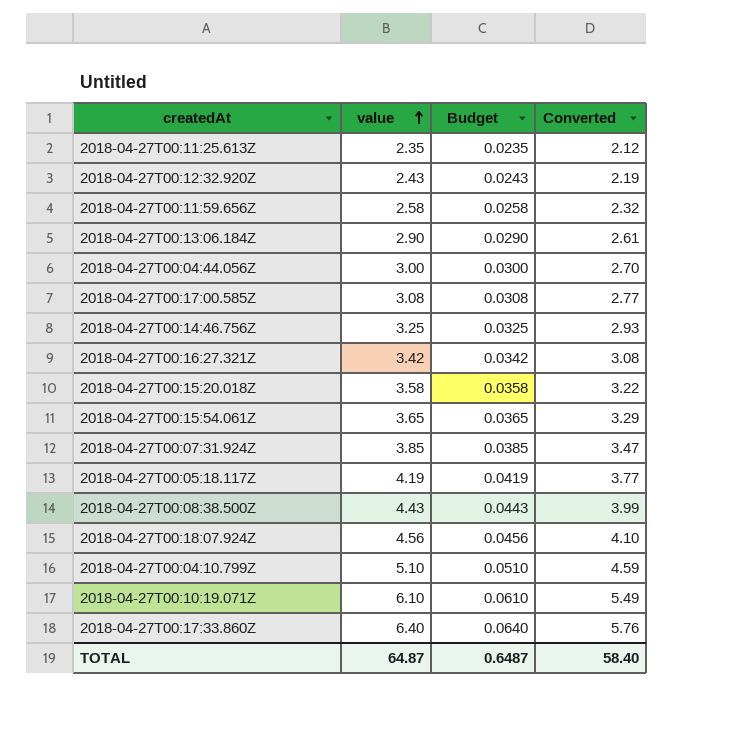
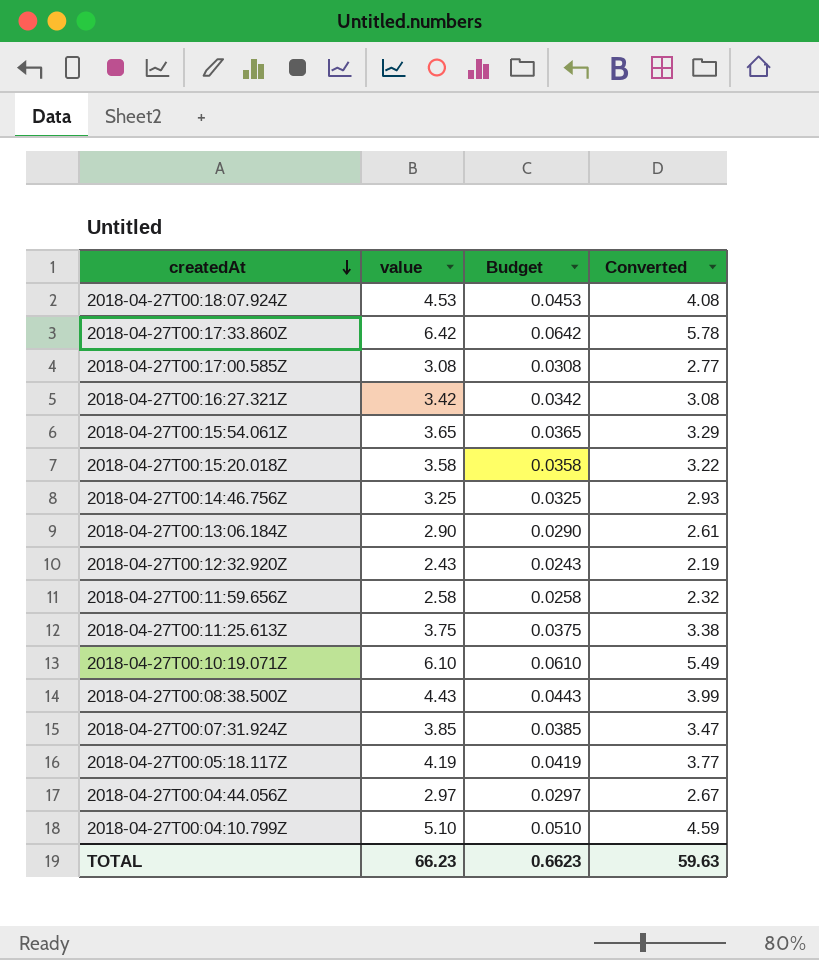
row order: value ascending -> createdAt descending
2018-04-27T00:18:07.924Z | value: 4.56 -> 4.53
2018-04-27T00:18:07.924Z | Budget: 0.0456 -> 0.0453
2018-04-27T00:18:07.924Z | Converted: 4.10 -> 4.08
2018-04-27T00:17:33.860Z | value: 6.40 -> 6.42
2018-04-27T00:17:33.860Z | Budget: 0.0640 -> 0.0642
2018-04-27T00:17:33.860Z | Converted: 5.76 -> 5.78
2018-04-27T00:11:25.613Z | value: 2.35 -> 3.75
2018-04-27T00:11:25.613Z | Budget: 0.0235 -> 0.0375
2018-04-27T00:11:25.613Z | Converted: 2.12 -> 3.38
2018-04-27T00:04:44.056Z | value: 3.00 -> 2.97
2018-04-27T00:04:44.056Z | Budget: 0.0300 -> 0.0297
2018-04-27T00:04:44.056Z | Converted: 2.70 -> 2.67
TOTAL | value: 64.87 -> 66.23
TOTAL | Budget: 0.6487 -> 0.6623
TOTAL | Converted: 58.40 -> 59.63

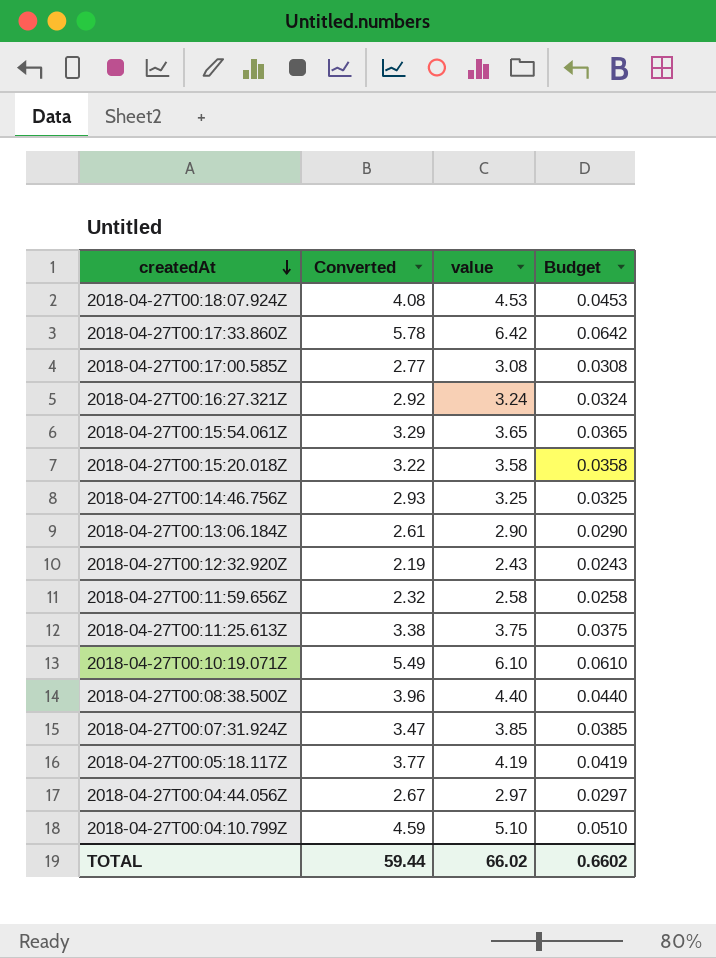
column Converted | position: 4 -> 2
2018-04-27T00:16:27.321Z | Converted: 3.08 -> 2.92
2018-04-27T00:16:27.321Z | value: 3.42 -> 3.24
2018-04-27T00:16:27.321Z | Budget: 0.0342 -> 0.0324
2018-04-27T00:08:38.500Z | Converted: 3.99 -> 3.96
2018-04-27T00:08:38.500Z | value: 4.43 -> 4.40
2018-04-27T00:08:38.500Z | Budget: 0.0443 -> 0.0440
TOTAL | Converted: 59.63 -> 59.44
TOTAL | value: 66.23 -> 66.02
TOTAL | Budget: 0.6623 -> 0.6602

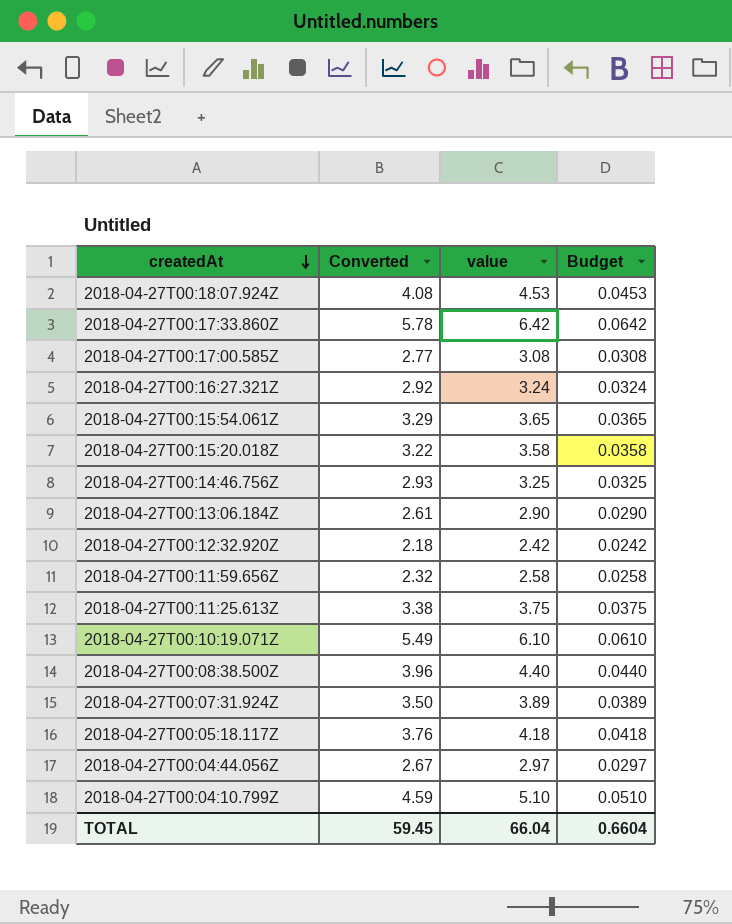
2018-04-27T00:12:32.920Z | Converted: 2.19 -> 2.18
2018-04-27T00:12:32.920Z | value: 2.43 -> 2.42
2018-04-27T00:12:32.920Z | Budget: 0.0243 -> 0.0242
2018-04-27T00:07:31.924Z | Converted: 3.47 -> 3.50
2018-04-27T00:07:31.924Z | value: 3.85 -> 3.89
2018-04-27T00:07:31.924Z | Budget: 0.0385 -> 0.0389
2018-04-27T00:05:18.117Z | Converted: 3.77 -> 3.76
2018-04-27T00:05:18.117Z | value: 4.19 -> 4.18
2018-04-27T00:05:18.117Z | Budget: 0.0419 -> 0.0418
TOTAL | Converted: 59.44 -> 59.45
TOTAL | value: 66.02 -> 66.04
TOTAL | Budget: 0.6602 -> 0.6604

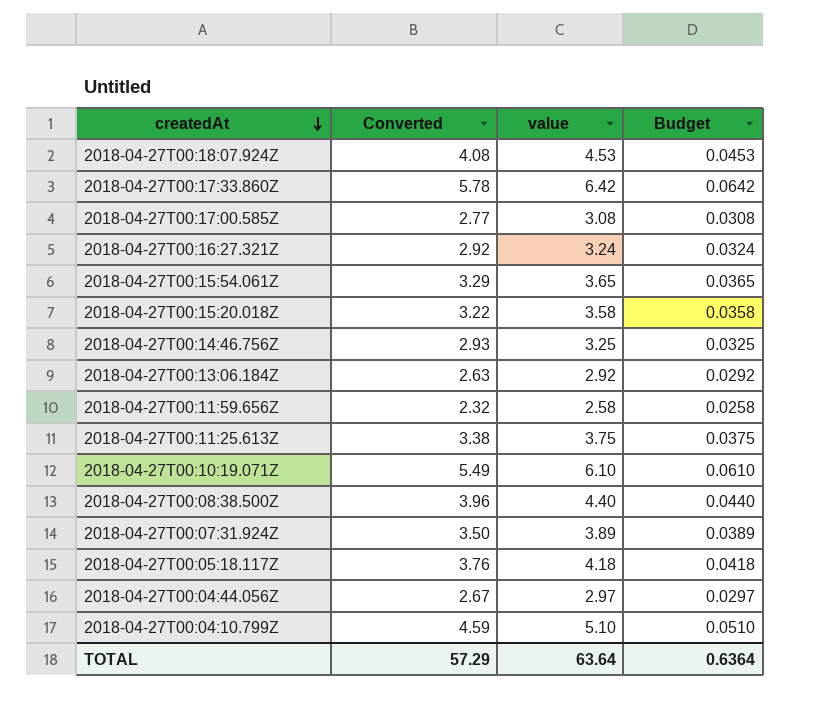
row 2018-04-27T00:12:32.920Z: 2.18 | 2.42 | 0.0242 -> none
2018-04-27T00:13:06.184Z | Converted: 2.61 -> 2.63
2018-04-27T00:13:06.184Z | value: 2.90 -> 2.92
2018-04-27T00:13:06.184Z | Budget: 0.0290 -> 0.0292
TOTAL | Converted: 59.45 -> 57.29
TOTAL | value: 66.04 -> 63.64
TOTAL | Budget: 0.6604 -> 0.6364

